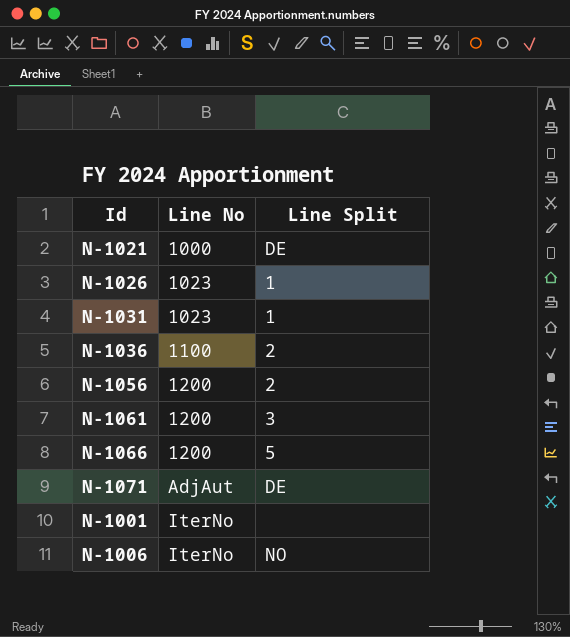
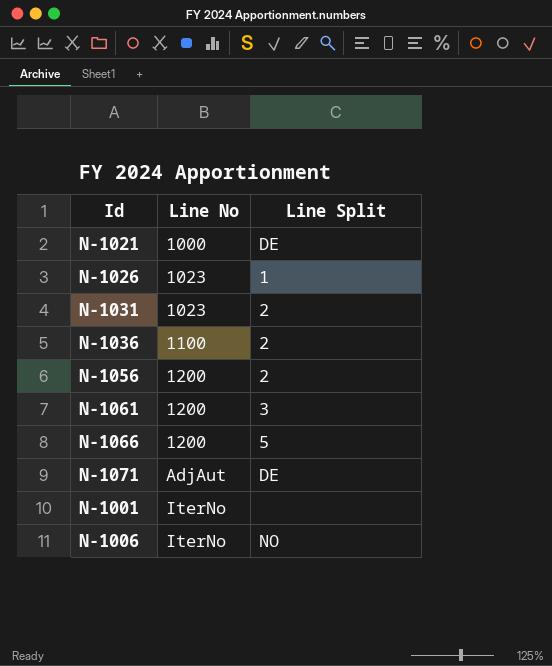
N-1031 | Line Split: 1 -> 2

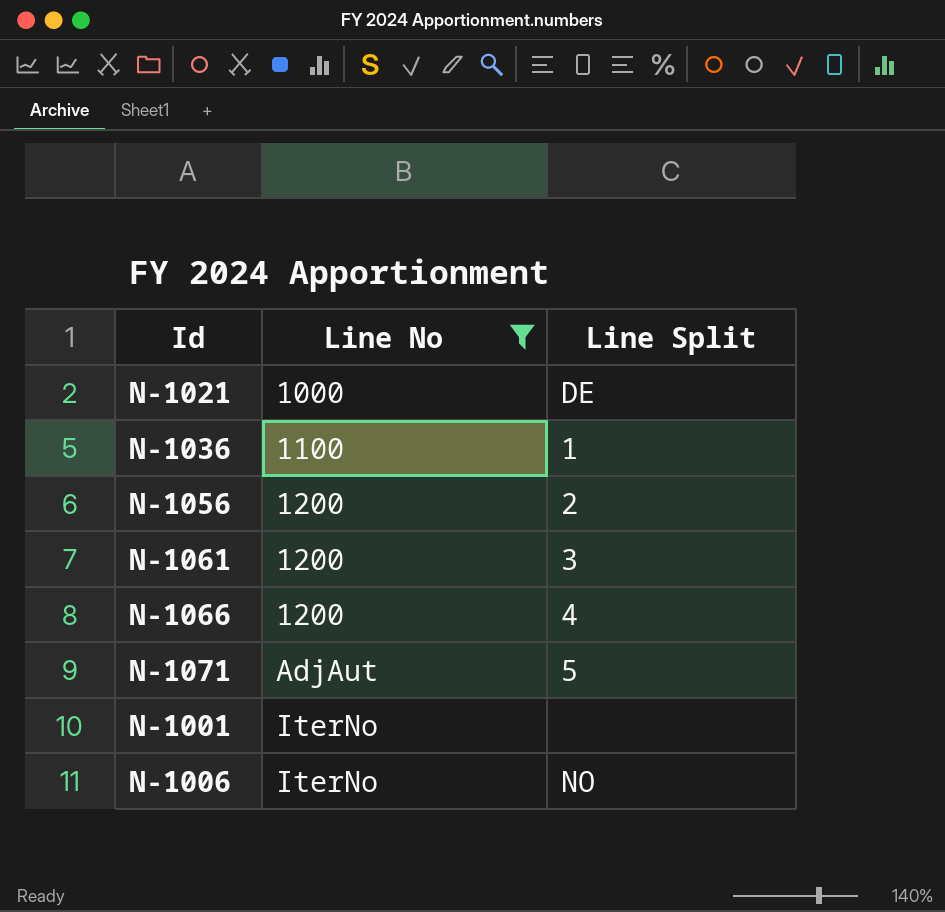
filter: none -> Line No != 1023
N-1036 | Line Split: 2 -> 1
N-1066 | Line Split: 5 -> 4
N-1071 | Line Split: DE -> 5

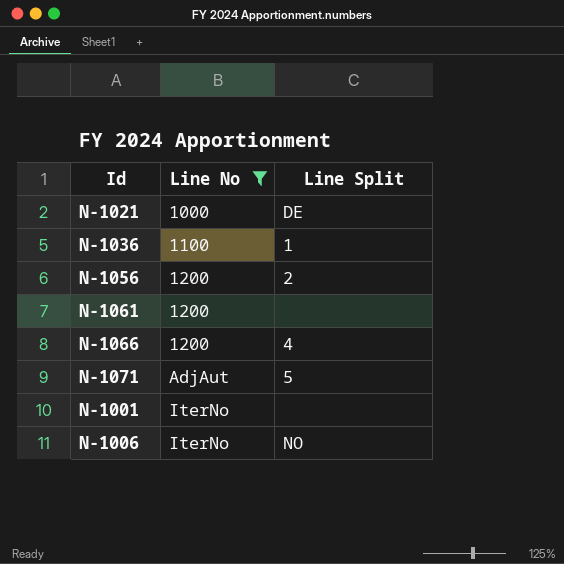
N-1061 | Line Split: 3 -> none

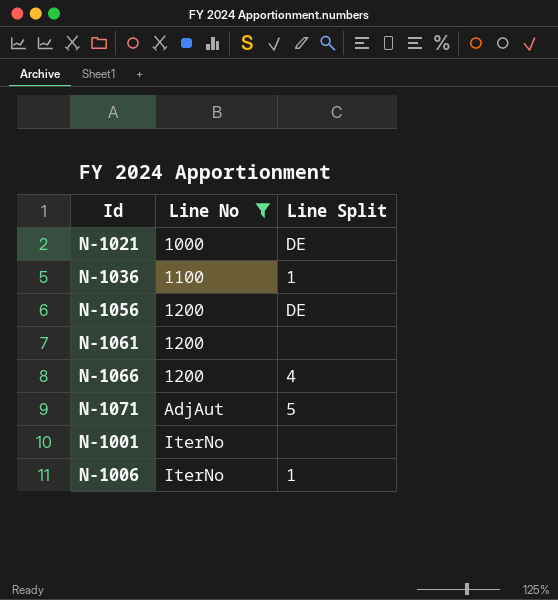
N-1056 | Line Split: 2 -> DE
N-1006 | Line Split: NO -> 1

